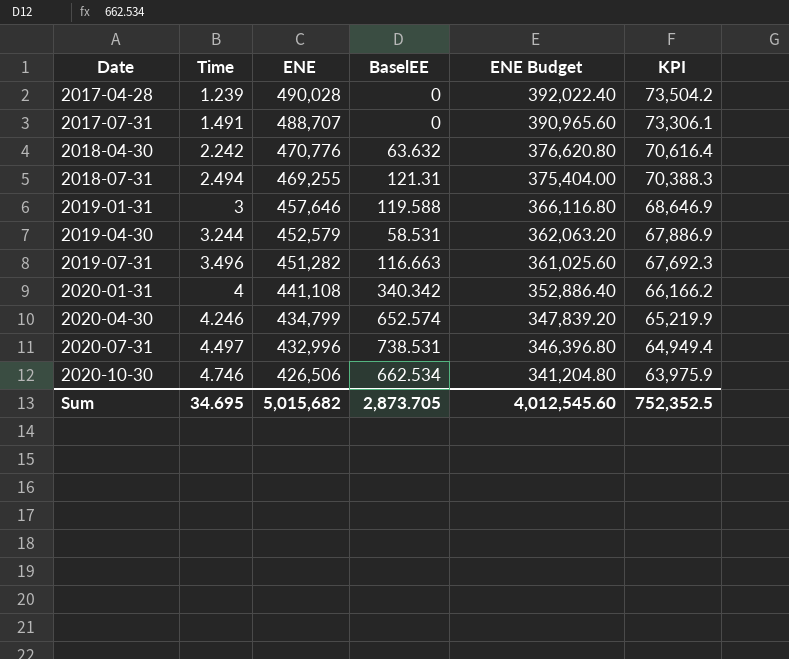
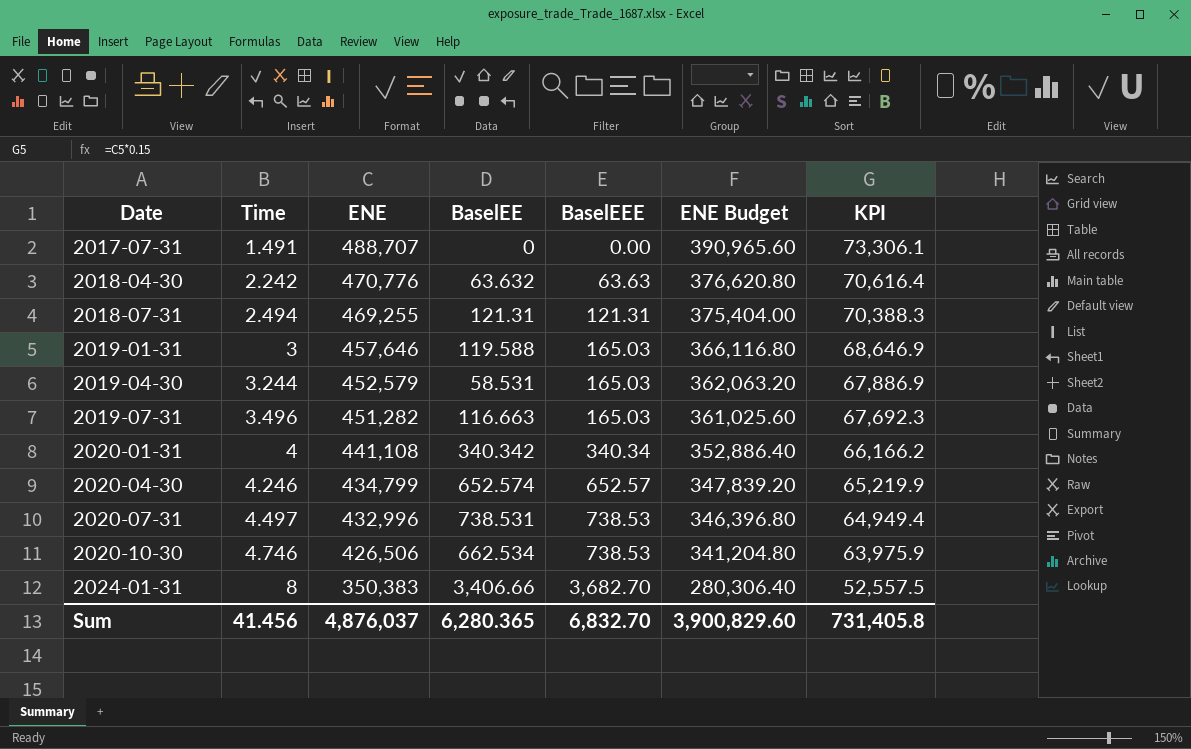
column BaselEEE | position: none -> 5
row 2017-04-28: 1.239 | 490,028 | 0 | 392,022.40 | 73,504.2 -> none
row 2024-01-31: none -> 8 | 350,383 | 3,406.66 | 3,682.70 | 280,306.40 | 52,557.5
Sum | Time: 34.695 -> 41.456
Sum | ENE: 5,015,682 -> 4,876,037
Sum | BaselEE: 2,873.705 -> 6,280.365
Sum | ENE Budget: 4,012,545.60 -> 3,900,829.60
Sum | KPI: 752,352.5 -> 731,405.8

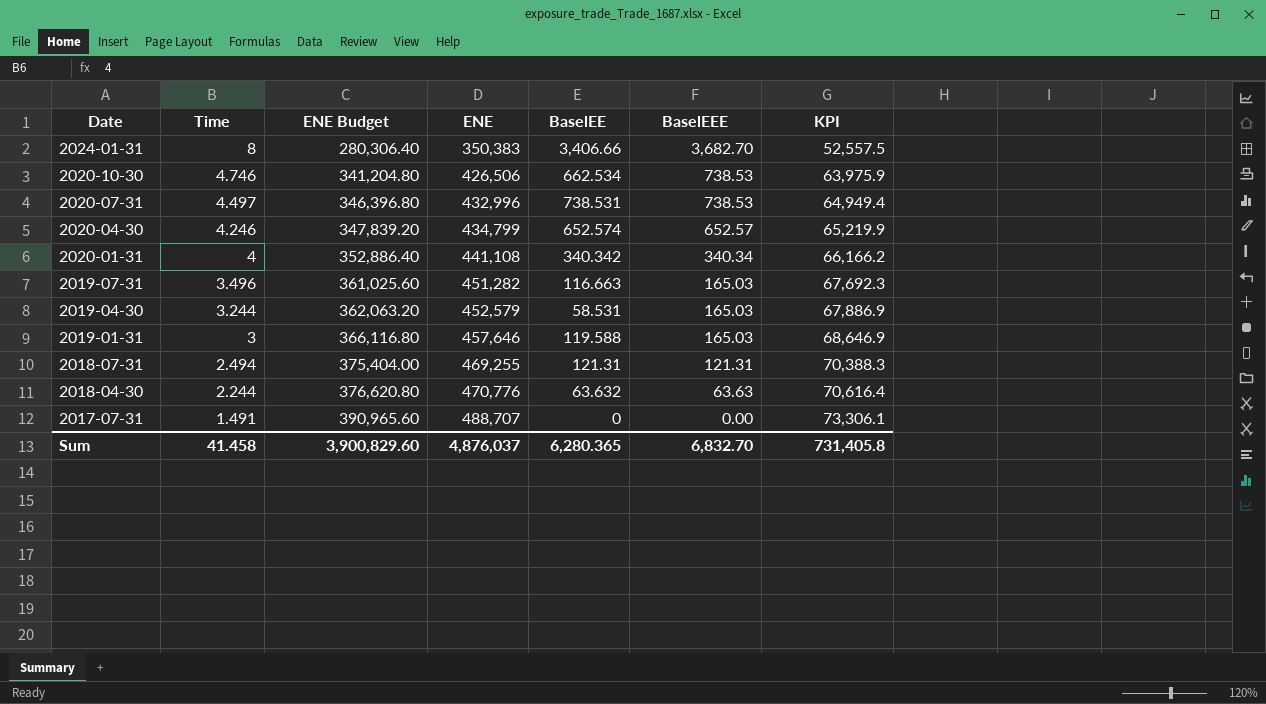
row order: Date ascending -> Date descending
column ENE Budget | position: 6 -> 3
2018-04-30 | Time: 2.242 -> 2.244
Sum | Time: 41.456 -> 41.458

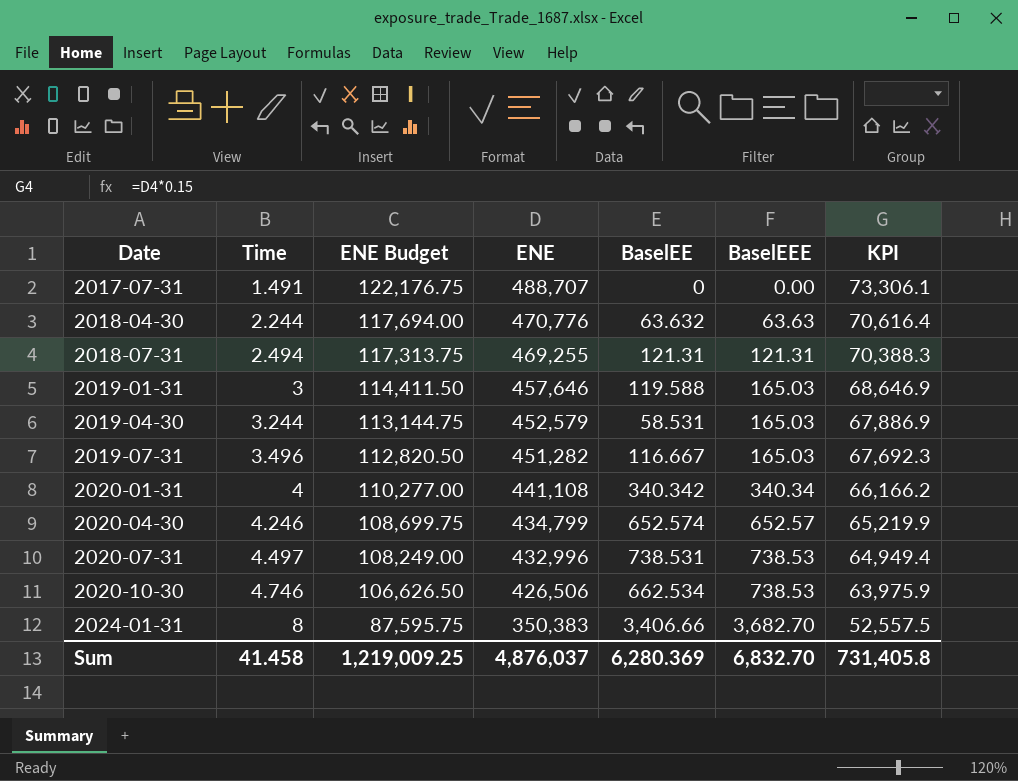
row order: Date descending -> Date ascending
column ENE Budget | formula: [ENE] * 0.8 -> [ENE] * 0.25
2019-07-31 | BaselEE: 116.663 -> 116.667
Sum | ENE Budget: 3,900,829.60 -> 1,219,009.25
Sum | BaselEE: 6,280.365 -> 6,280.369

